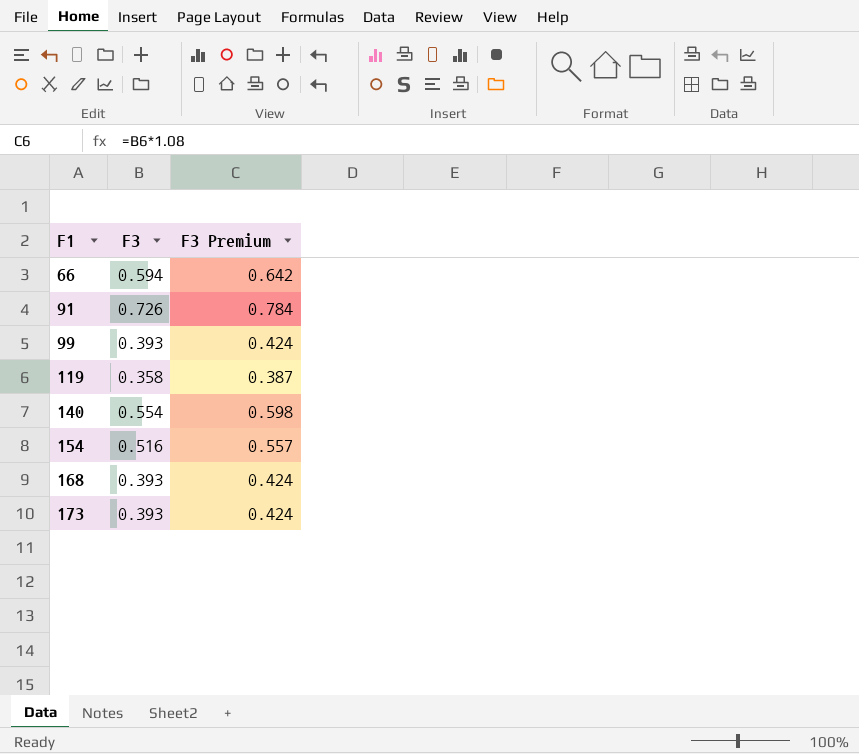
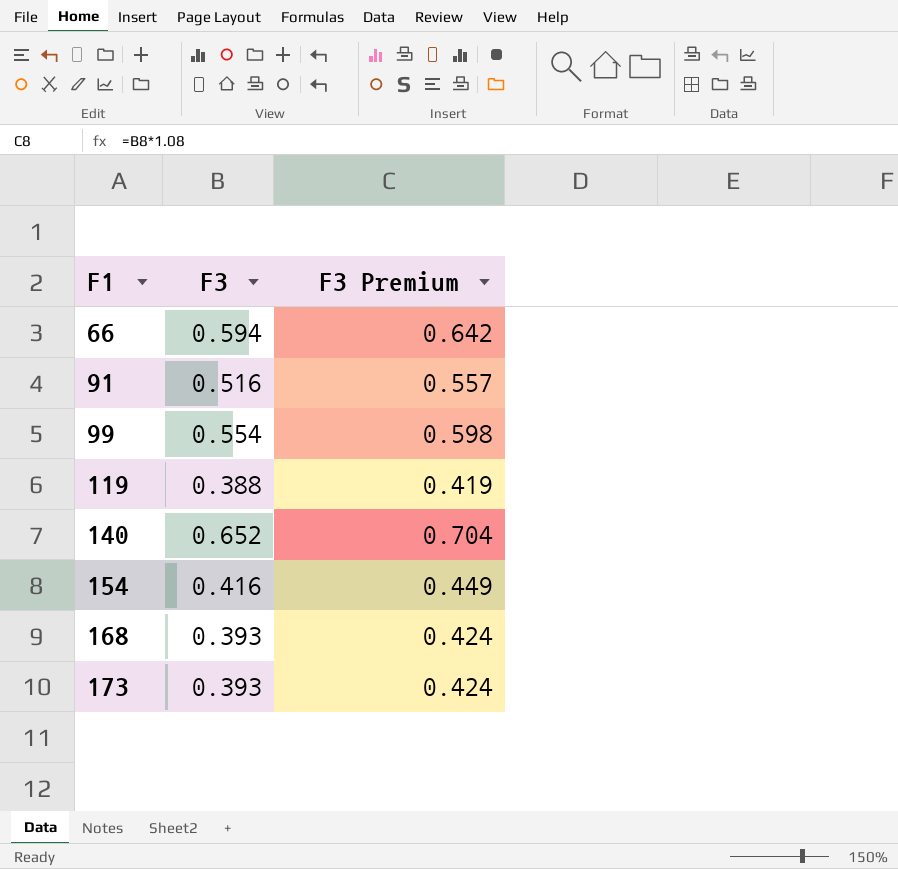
91 | F3: 0.726 -> 0.516
91 | F3 Premium: 0.784 -> 0.557
99 | F3: 0.393 -> 0.554
99 | F3 Premium: 0.424 -> 0.598
119 | F3: 0.358 -> 0.388
119 | F3 Premium: 0.387 -> 0.419
140 | F3: 0.554 -> 0.652
140 | F3 Premium: 0.598 -> 0.704
154 | F3: 0.516 -> 0.416
154 | F3 Premium: 0.557 -> 0.449

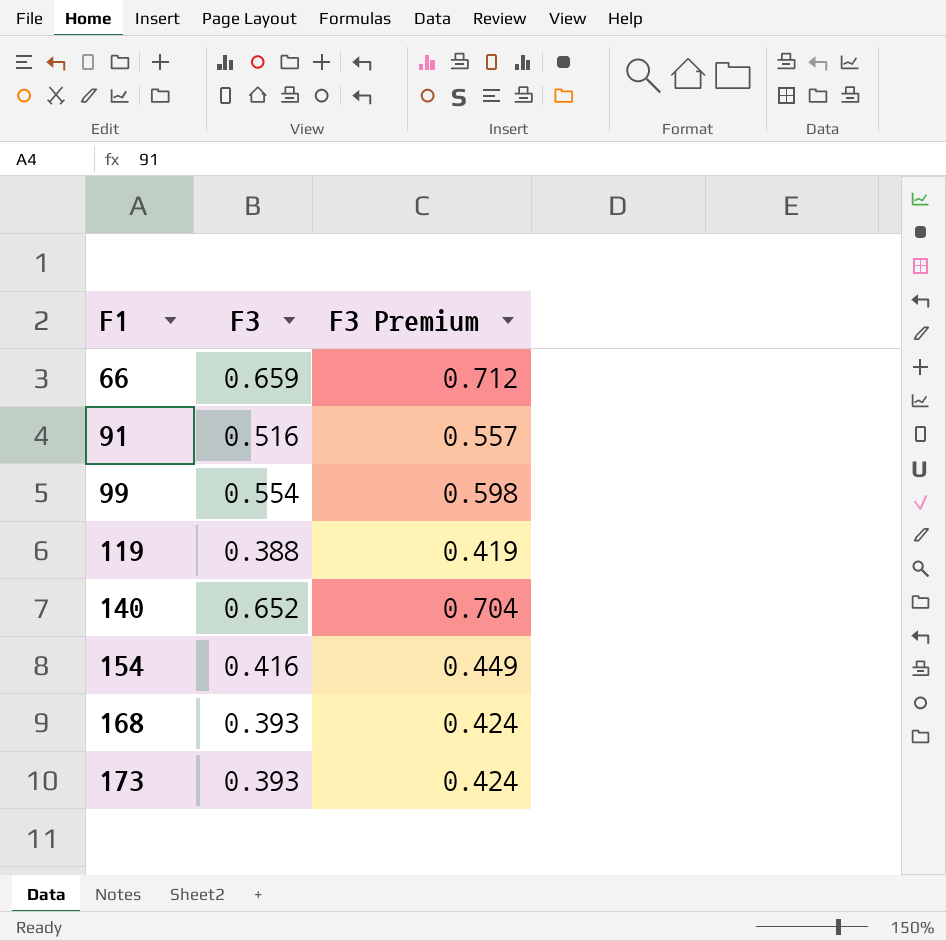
66 | F3: 0.594 -> 0.659
66 | F3 Premium: 0.642 -> 0.712

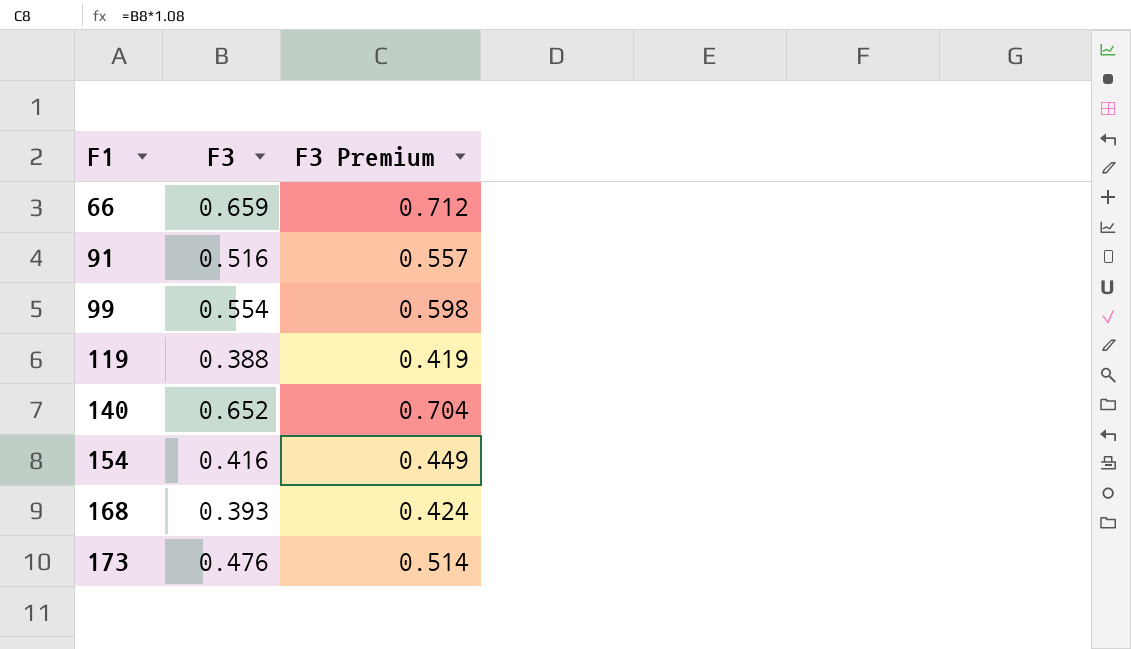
173 | F3: 0.393 -> 0.476
173 | F3 Premium: 0.424 -> 0.514

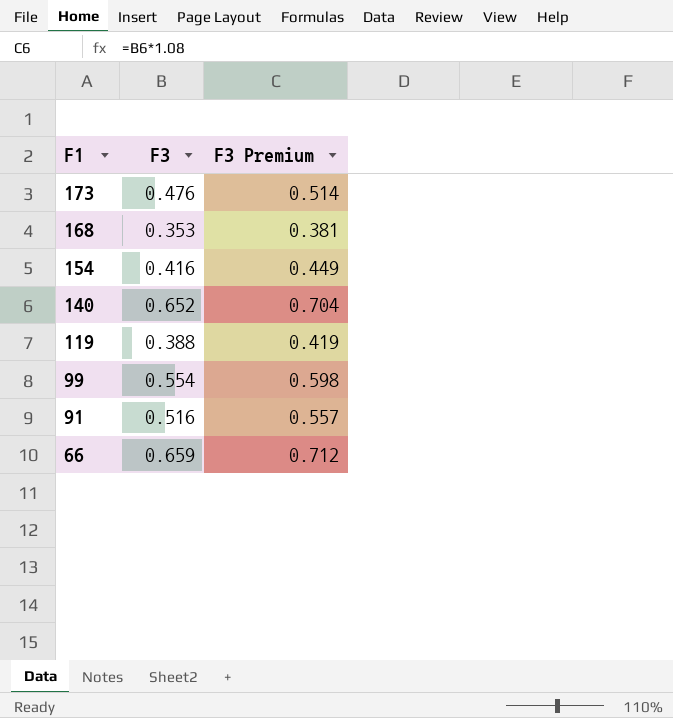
row order: F1 ascending -> F1 descending
168 | F3: 0.393 -> 0.353
168 | F3 Premium: 0.424 -> 0.381

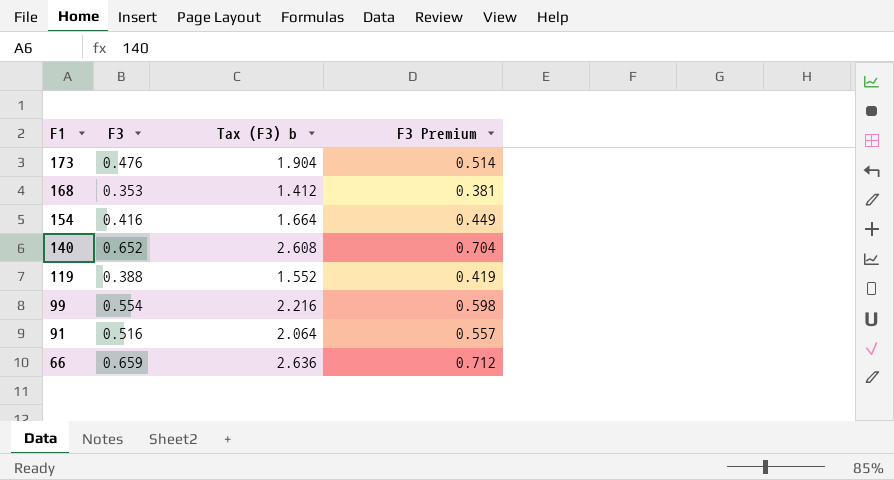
column Tax (F3) b | formula: none -> [F3] * 4

